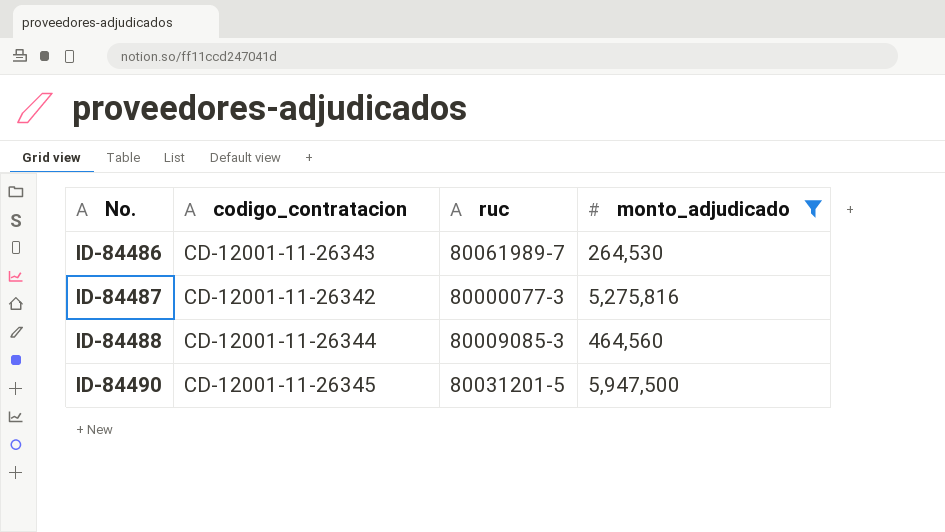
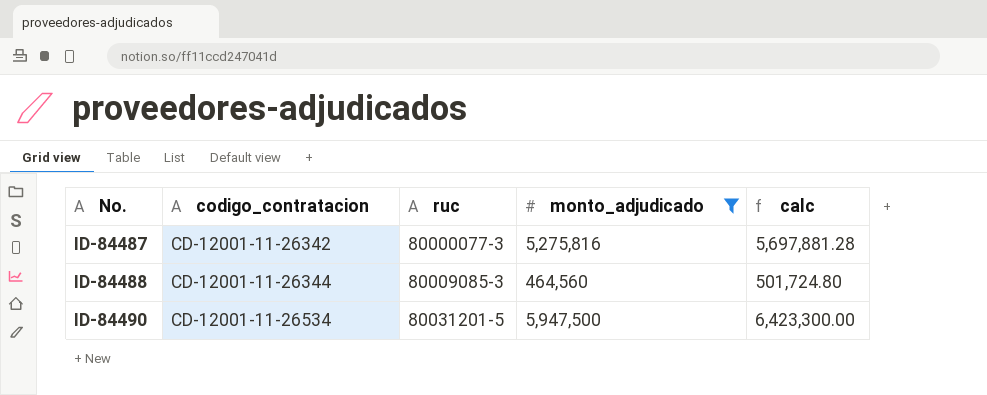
column calc | formula: none -> [monto_adjudicado] * 1.08
row ID-84486: CD-12001-11-26343 | 80061989-7 | 264,530 -> none
ID-84490 | codigo_contratacion: CD-12001-11-26345 -> CD-12001-11-26534

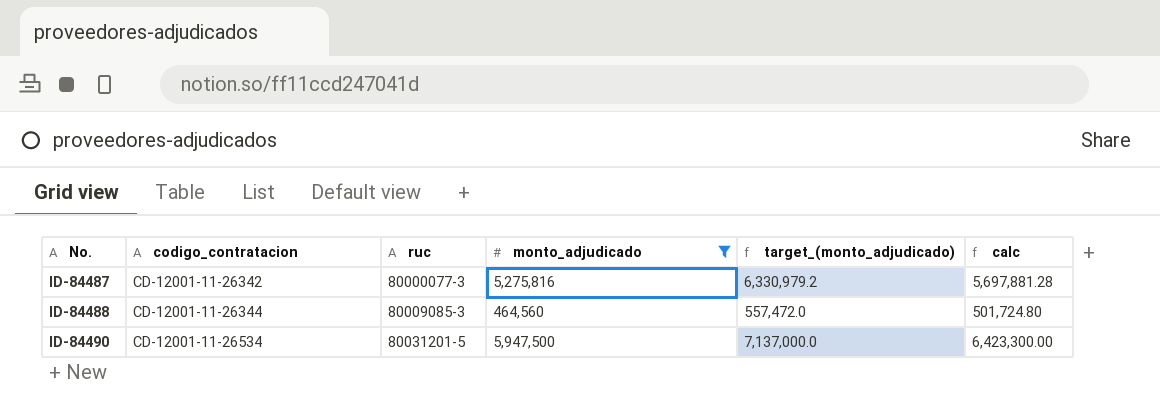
column target_(monto_adjudicado) | formula: none -> [monto_adjudicado] * 1.2

